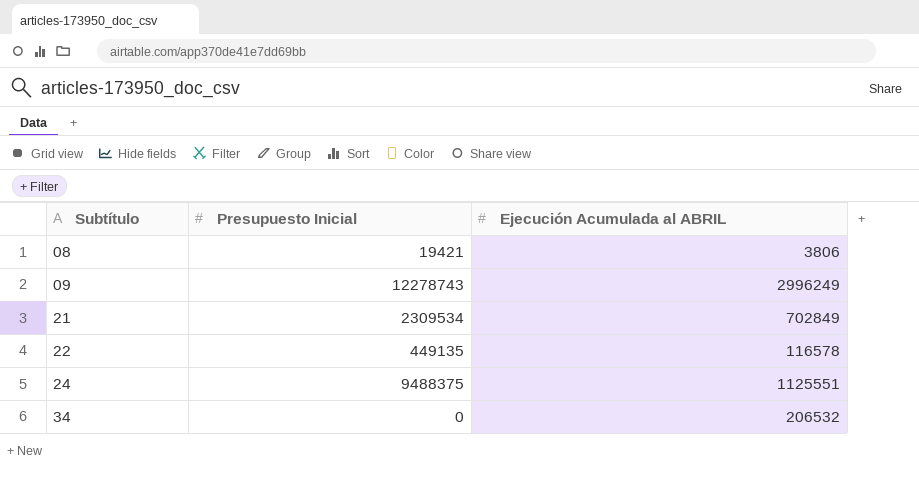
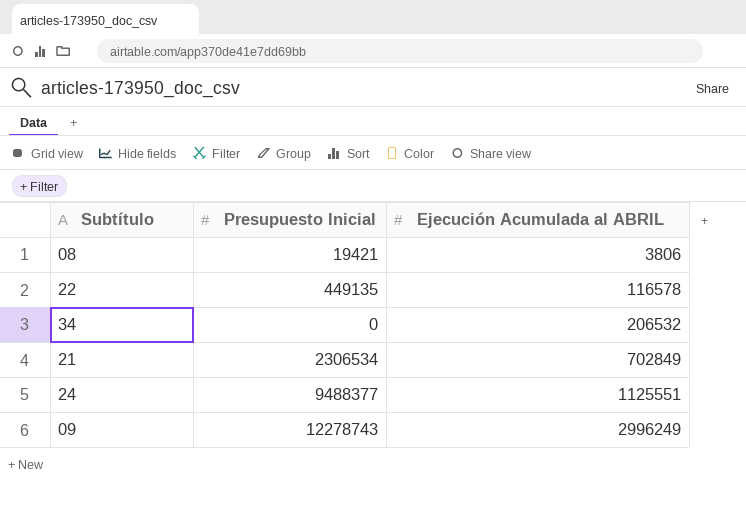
row order: Subtítulo ascending -> Ejecución Acumulada al ABRIL ascending
21 | Presupuesto Inicial: 2309534 -> 2306534
24 | Presupuesto Inicial: 9488375 -> 9488377

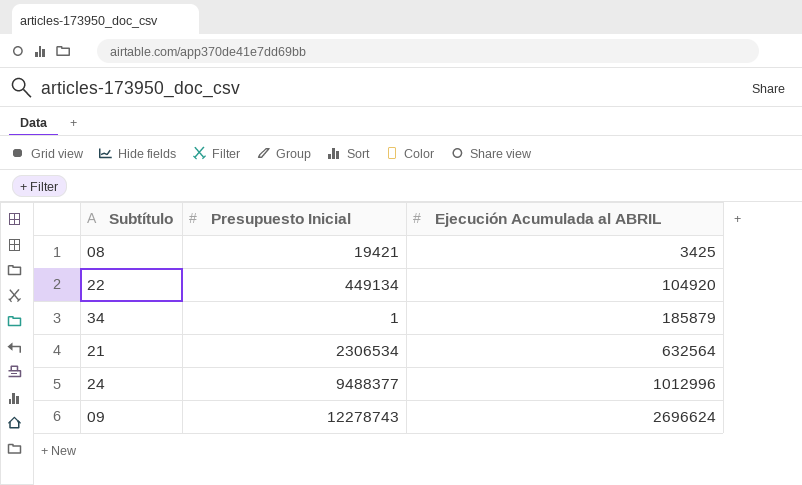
08 | Ejecución Acumulada al ABRIL: 3806 -> 3425
22 | Presupuesto Inicial: 449135 -> 449134
22 | Ejecución Acumulada al ABRIL: 116578 -> 104920
34 | Presupuesto Inicial: 0 -> 1
34 | Ejecución Acumulada al ABRIL: 206532 -> 185879
21 | Ejecución Acumulada al ABRIL: 702849 -> 632564
24 | Ejecución Acumulada al ABRIL: 1125551 -> 1012996
09 | Ejecución Acumulada al ABRIL: 2996249 -> 2696624

